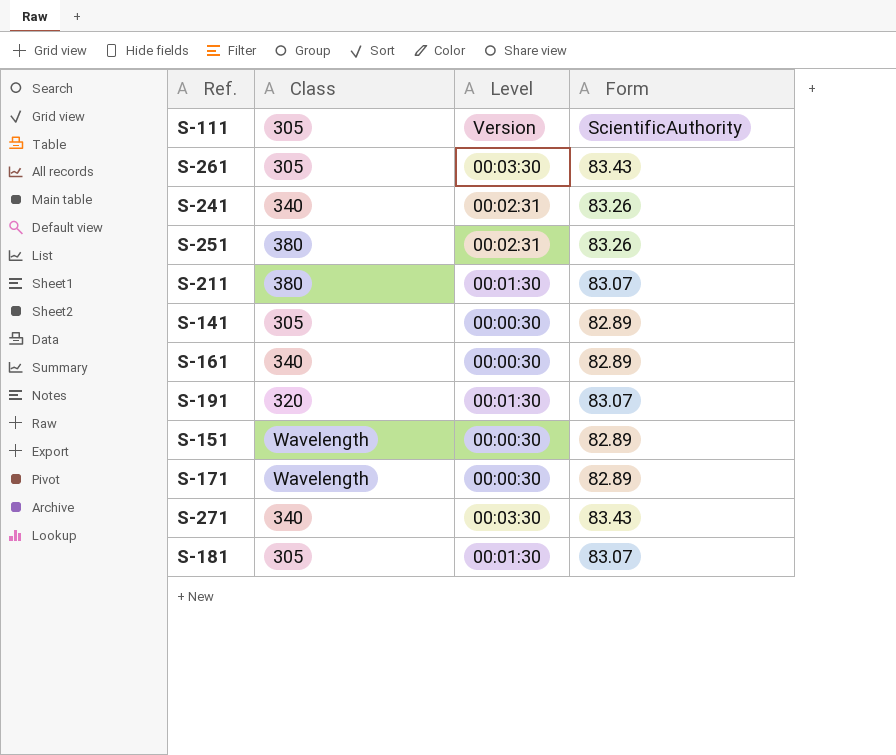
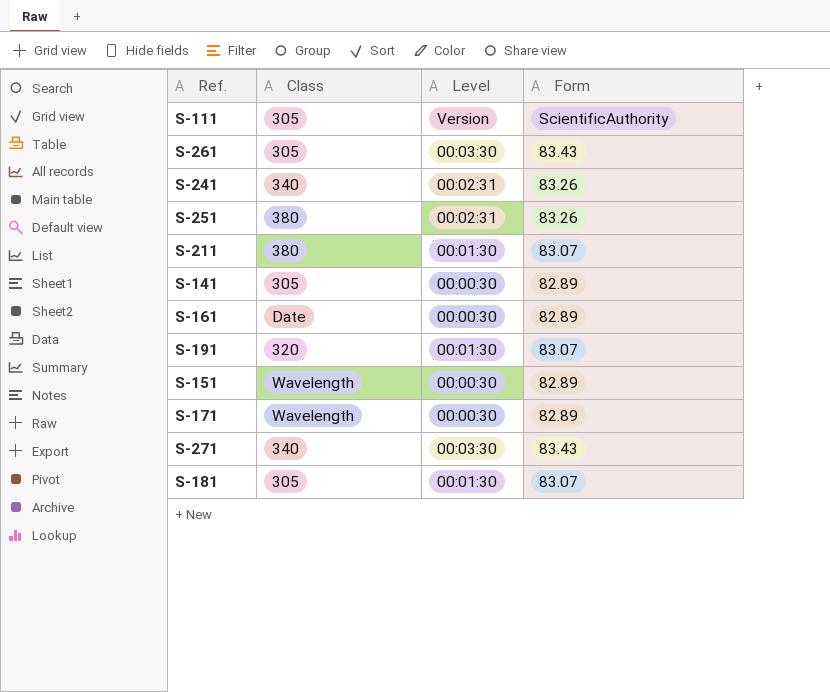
S-161 | Class: 340 -> Date

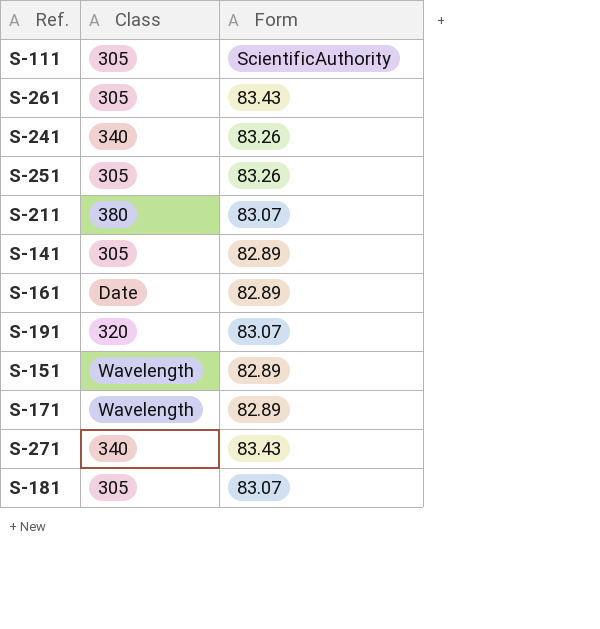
column Level | position: 3 -> none
S-251 | Class: 380 -> 305

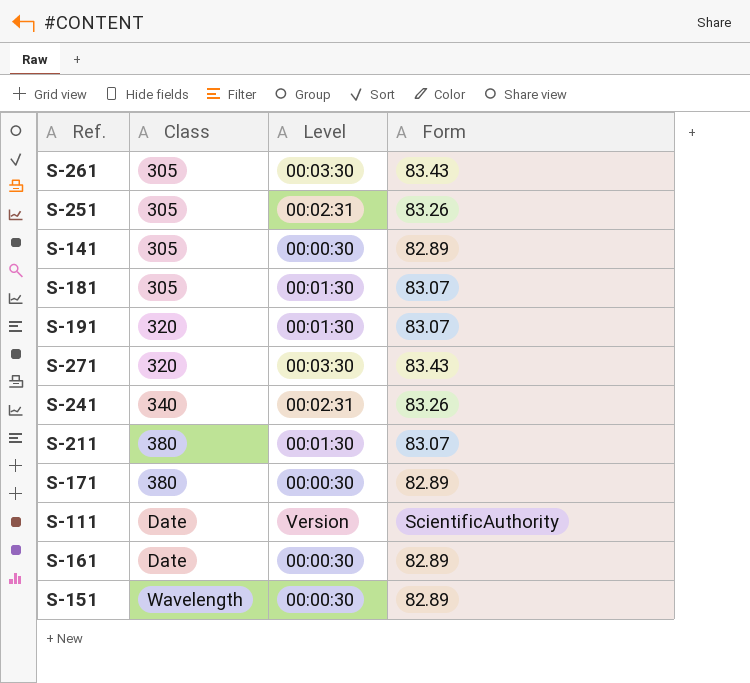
row order: none -> Class ascending
column Level | position: none -> 3
S-271 | Class: 340 -> 320
S-171 | Class: Wavelength -> 380
S-111 | Class: 305 -> Date

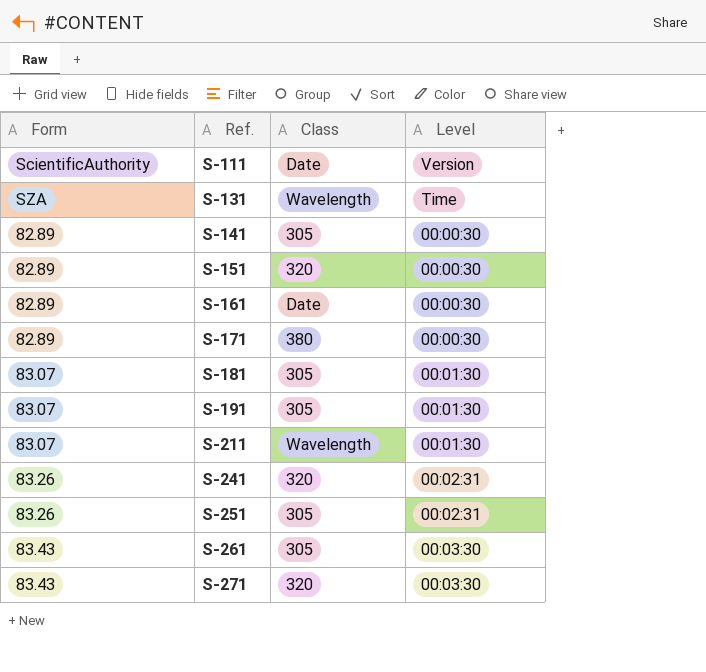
row order: Class ascending -> Ref. ascending
column Form | position: 4 -> 1
row S-131: none -> SZA | Wavelength | Time
S-151 | Class: Wavelength -> 320
S-191 | Class: 320 -> 305
S-211 | Class: 380 -> Wavelength
S-241 | Class: 340 -> 320

